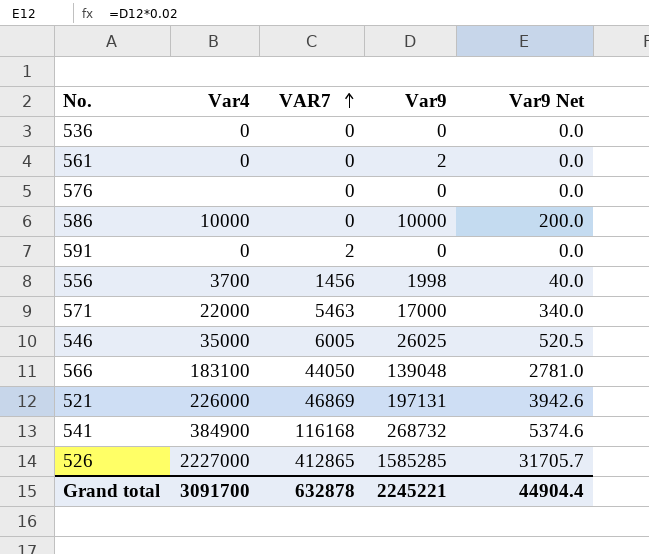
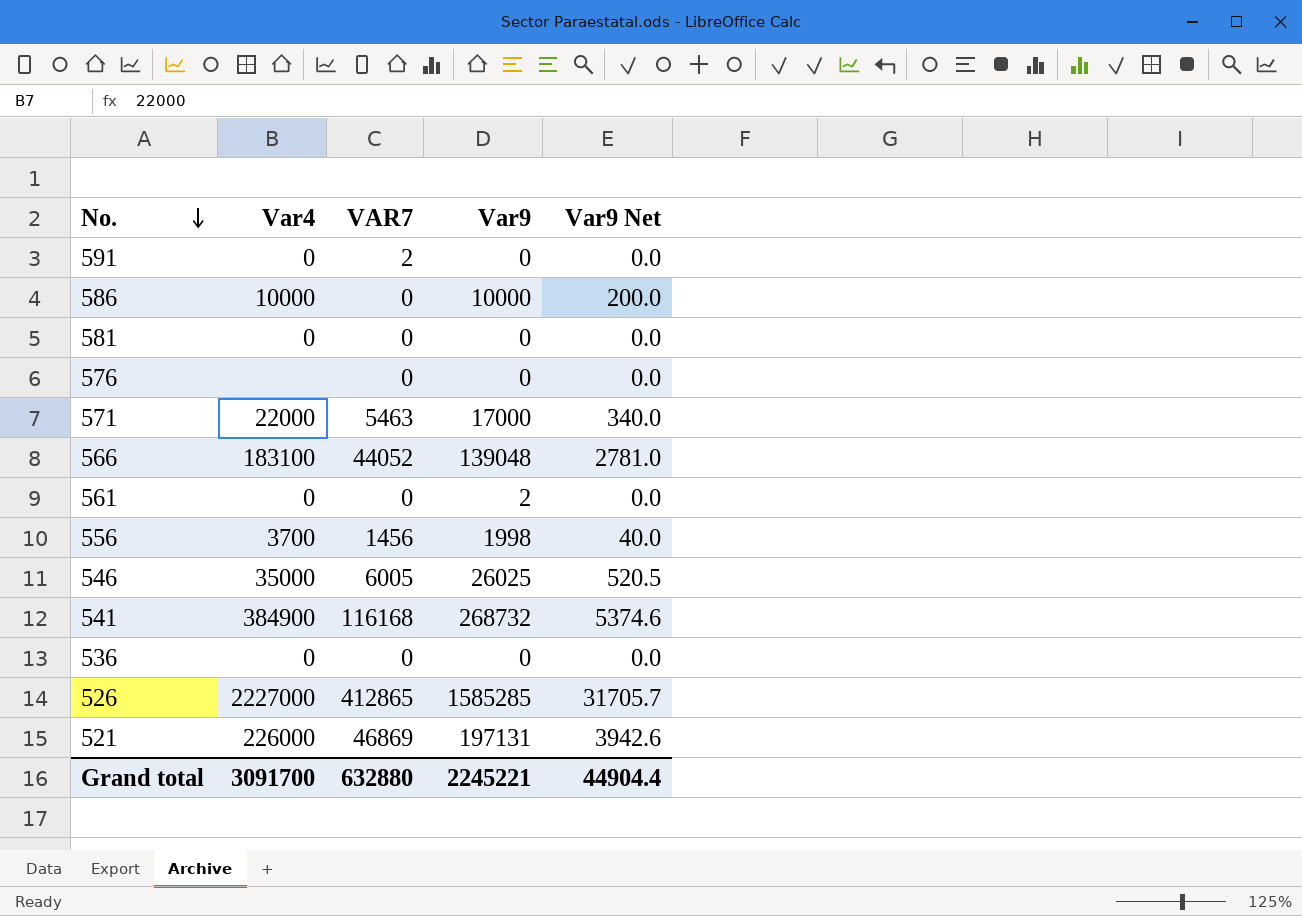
row order: VAR7 ascending -> No. descending
row 581: none -> 0 | 0 | 0 | 0.0
566 | VAR7: 44050 -> 44052
Grand total | VAR7: 632878 -> 632880

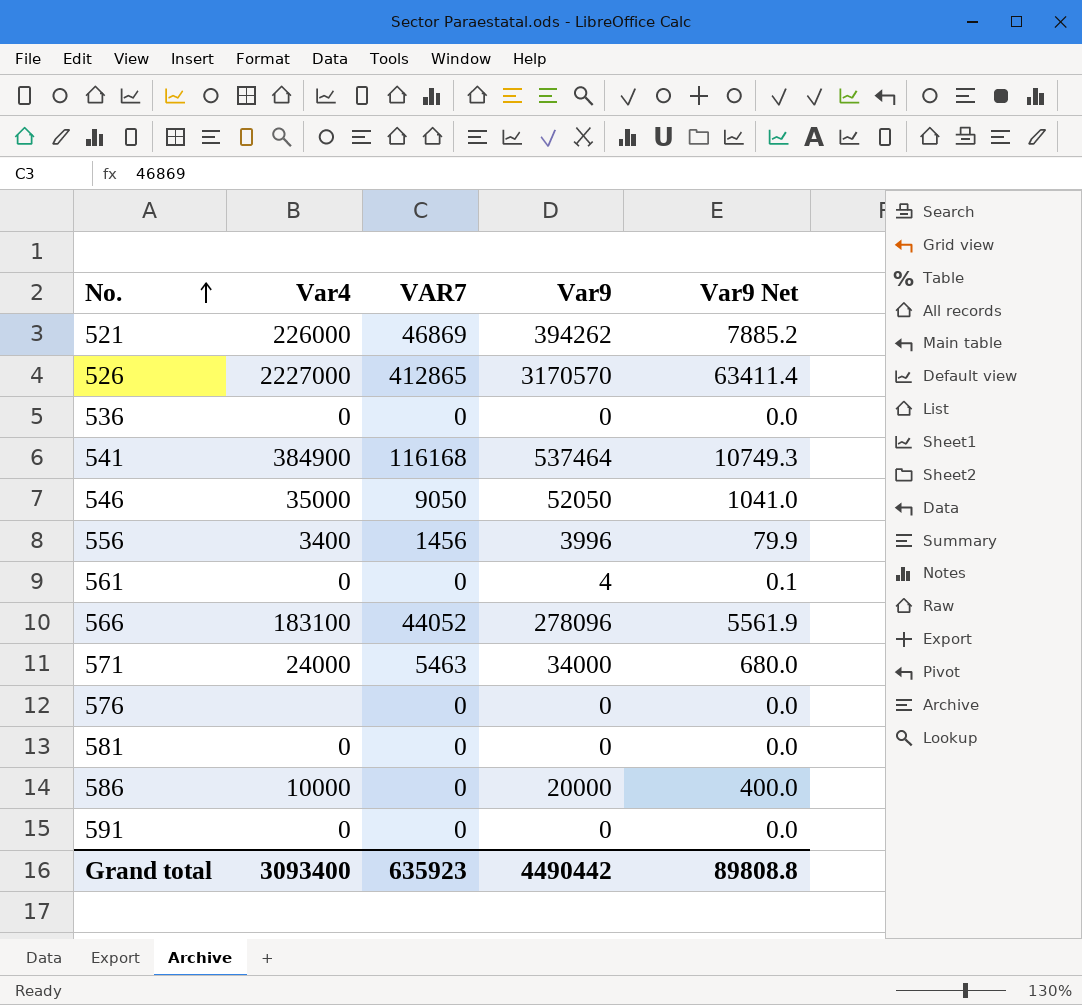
row order: No. descending -> No. ascending
521 | Var9: 197131 -> 394262
521 | Var9 Net: 3942.6 -> 7885.2
526 | Var9: 1585285 -> 3170570
526 | Var9 Net: 31705.7 -> 63411.4
541 | Var9: 268732 -> 537464
541 | Var9 Net: 5374.6 -> 10749.3
546 | VAR7: 6005 -> 9050
546 | Var9: 26025 -> 52050
546 | Var9 Net: 520.5 -> 1041.0
556 | Var4: 3700 -> 3400
556 | Var9: 1998 -> 3996
556 | Var9 Net: 40.0 -> 79.9
561 | Var9: 2 -> 4
561 | Var9 Net: 0.0 -> 0.1
566 | Var9: 139048 -> 278096
566 | Var9 Net: 2781.0 -> 5561.9
571 | Var4: 22000 -> 24000
571 | Var9: 17000 -> 34000
571 | Var9 Net: 340.0 -> 680.0
586 | Var9: 10000 -> 20000
586 | Var9 Net: 200.0 -> 400.0
591 | VAR7: 2 -> 0
Grand total | Var4: 3091700 -> 3093400
Grand total | VAR7: 632880 -> 635923
Grand total | Var9: 2245221 -> 4490442
Grand total | Var9 Net: 44904.4 -> 89808.8

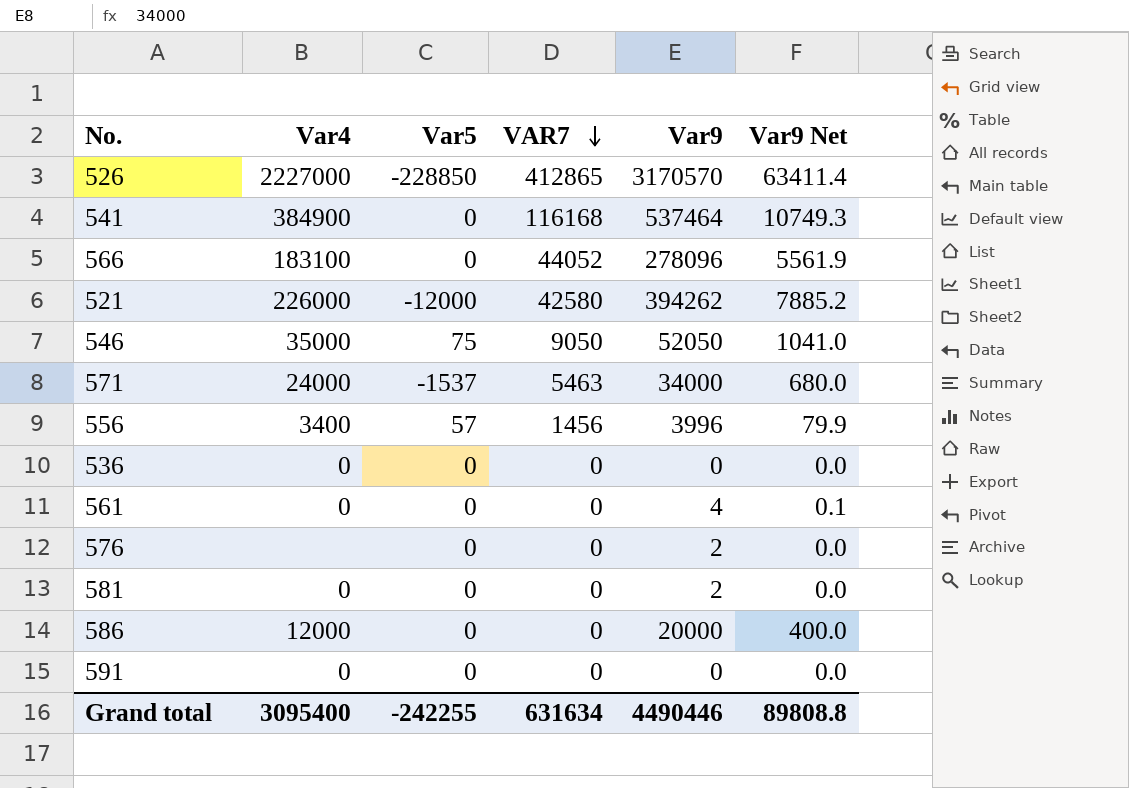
row order: No. ascending -> VAR7 descending
column Var5 | position: none -> 3
521 | VAR7: 46869 -> 42580
576 | Var9: 0 -> 2
581 | Var9: 0 -> 2
586 | Var4: 10000 -> 12000
Grand total | Var4: 3093400 -> 3095400
Grand total | VAR7: 635923 -> 631634
Grand total | Var9: 4490442 -> 4490446

